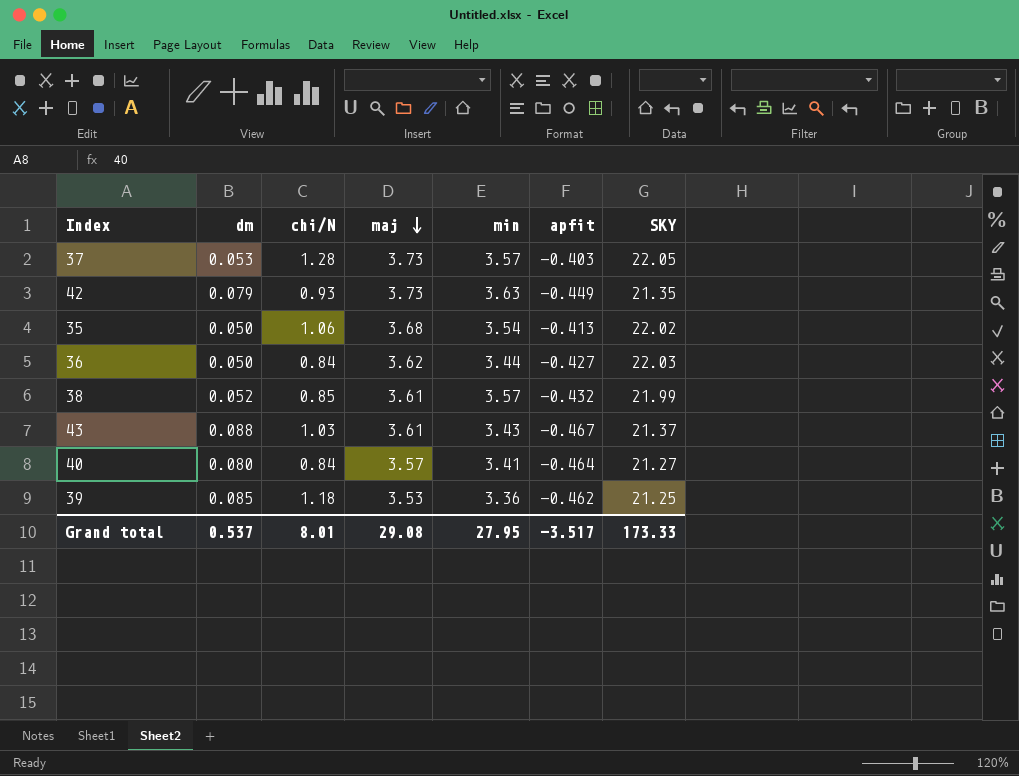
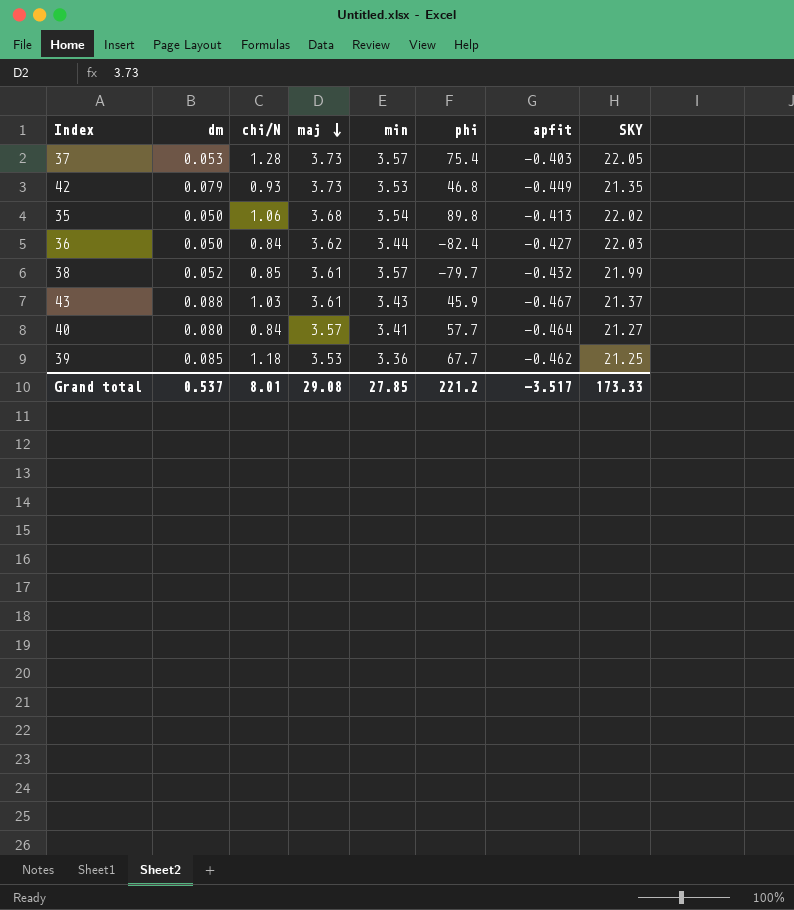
column phi | position: none -> 6
42 | min: 3.63 -> 3.53
Grand total | min: 27.95 -> 27.85

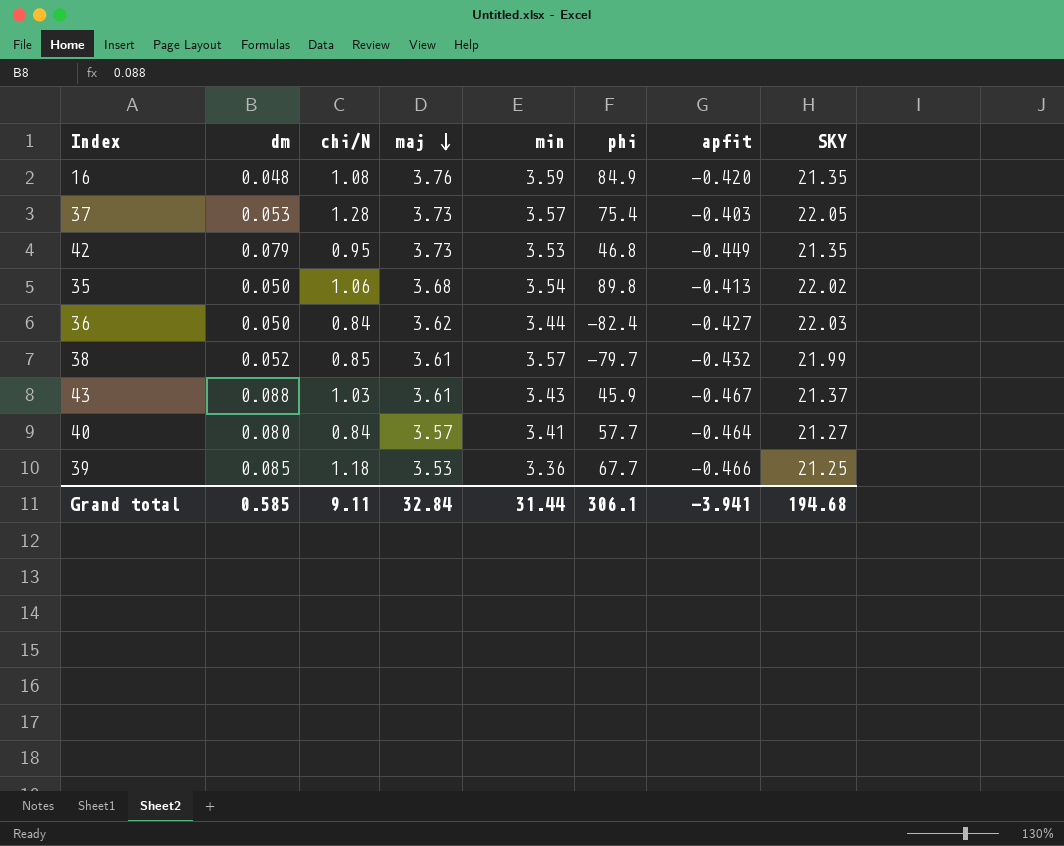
row 16: none -> 0.048 | 1.08 | 3.76 | 3.59 | 84.9 | -0.420 | 21.35
42 | chi/N: 0.93 -> 0.95
39 | apfit: -0.462 -> -0.466
Grand total | dm: 0.537 -> 0.585
Grand total | chi/N: 8.01 -> 9.11
Grand total | maj: 29.08 -> 32.84
Grand total | min: 27.85 -> 31.44
Grand total | phi: 221.2 -> 306.1
Grand total | apfit: -3.517 -> -3.941
Grand total | SKY: 173.33 -> 194.68

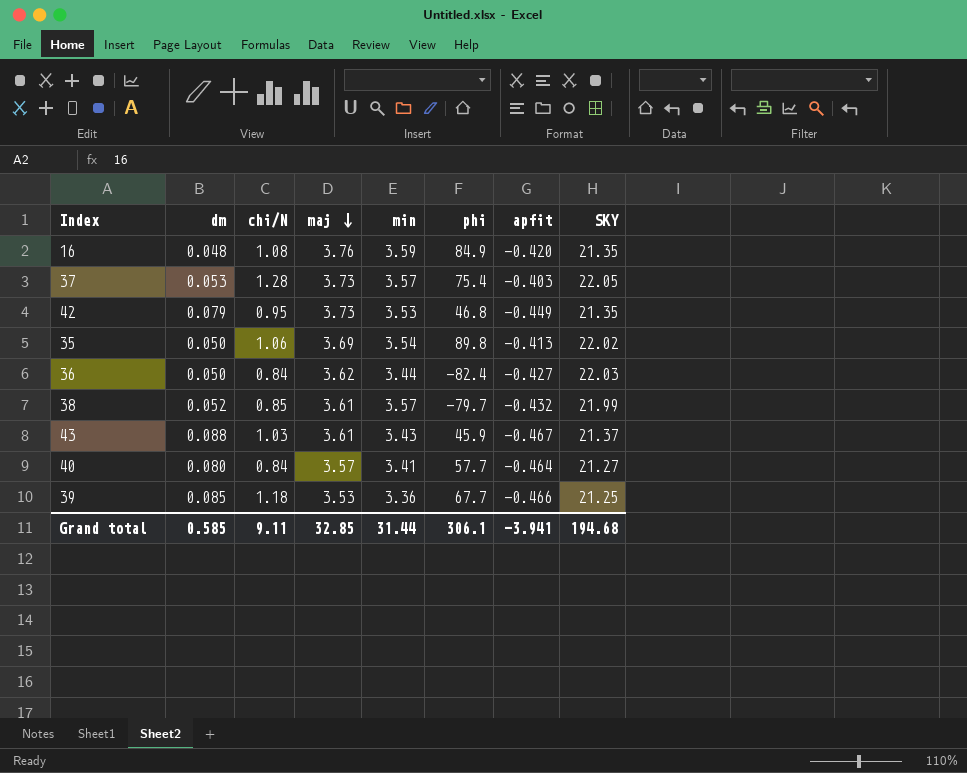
35 | maj: 3.68 -> 3.69
Grand total | maj: 32.84 -> 32.85

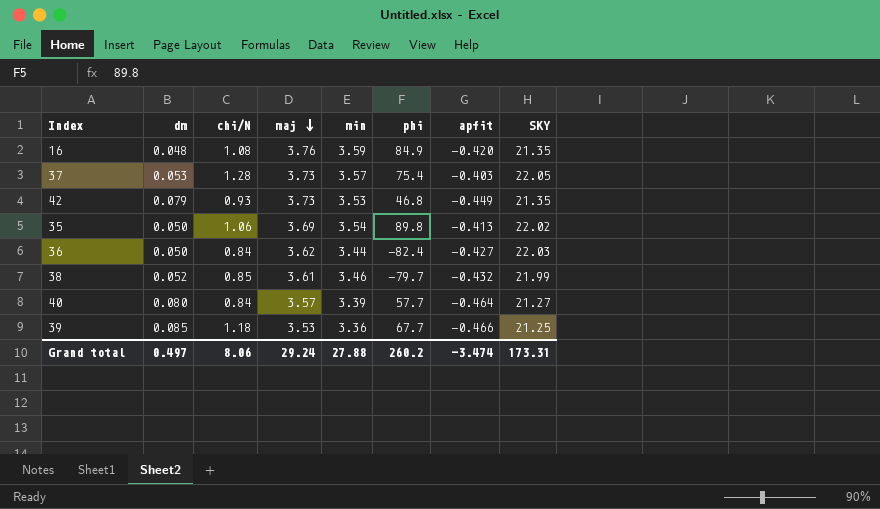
row 43: 0.088 | 1.03 | 3.61 | 3.43 | 45.9 | -0.467 | 21.37 -> none
42 | chi/N: 0.95 -> 0.93
38 | min: 3.57 -> 3.46
40 | min: 3.41 -> 3.39
Grand total | dm: 0.585 -> 0.497
Grand total | chi/N: 9.11 -> 8.06
Grand total | maj: 32.85 -> 29.24
Grand total | min: 31.44 -> 27.88
Grand total | phi: 306.1 -> 260.2
Grand total | apfit: -3.941 -> -3.474
Grand total | SKY: 194.68 -> 173.31

